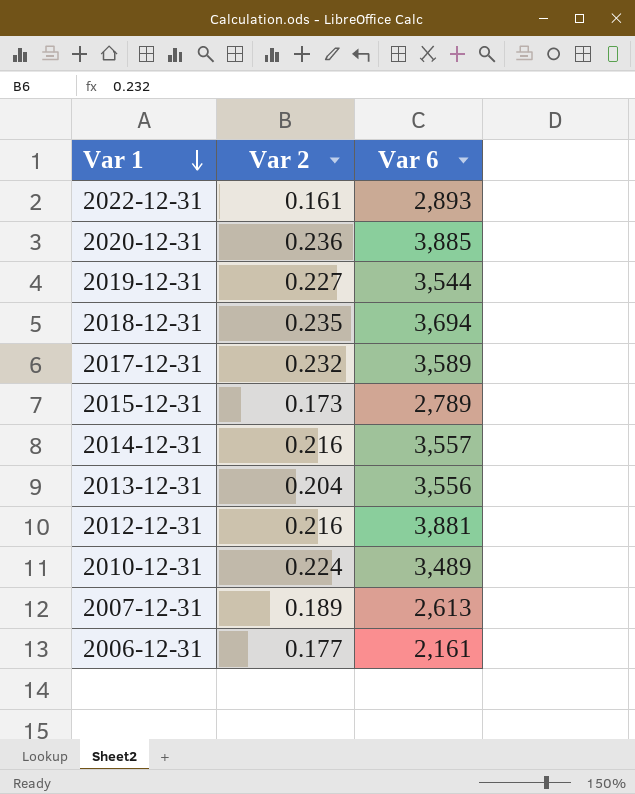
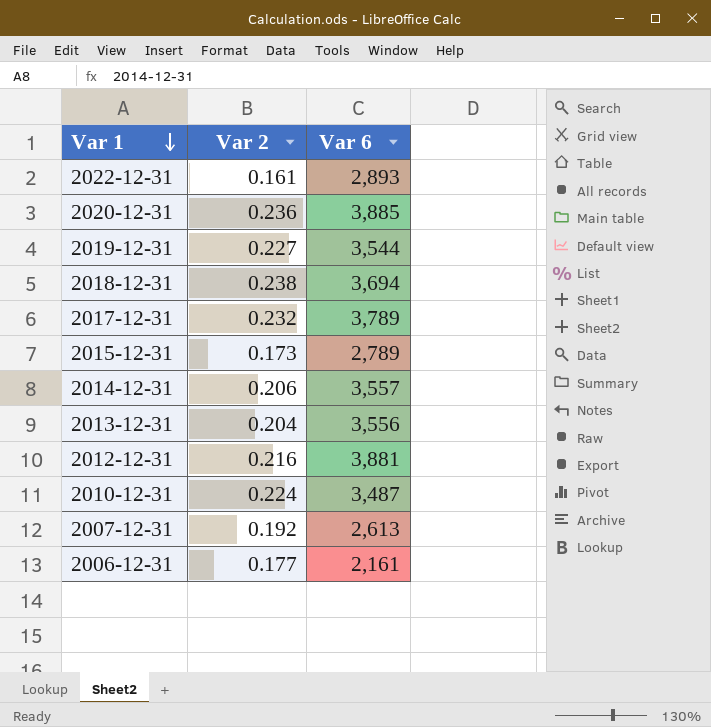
2018-12-31 | Var 2: 0.235 -> 0.238
2017-12-31 | Var 6: 3,589 -> 3,789
2014-12-31 | Var 2: 0.216 -> 0.206
2010-12-31 | Var 6: 3,489 -> 3,487
2007-12-31 | Var 2: 0.189 -> 0.192

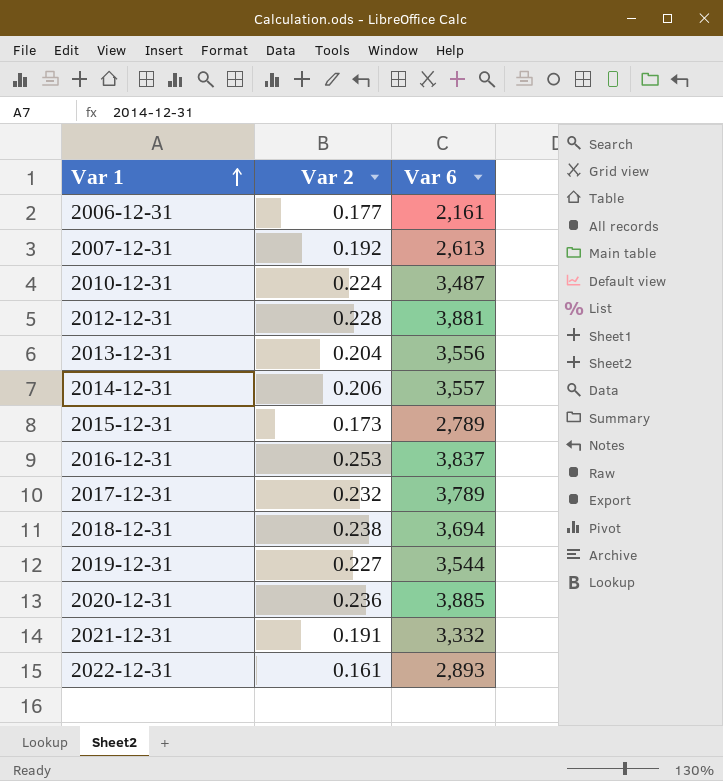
row order: Var 1 descending -> Var 1 ascending
2012-12-31 | Var 2: 0.216 -> 0.228
row 2016-12-31: none -> 0.253 | 3,837
row 2021-12-31: none -> 0.191 | 3,332

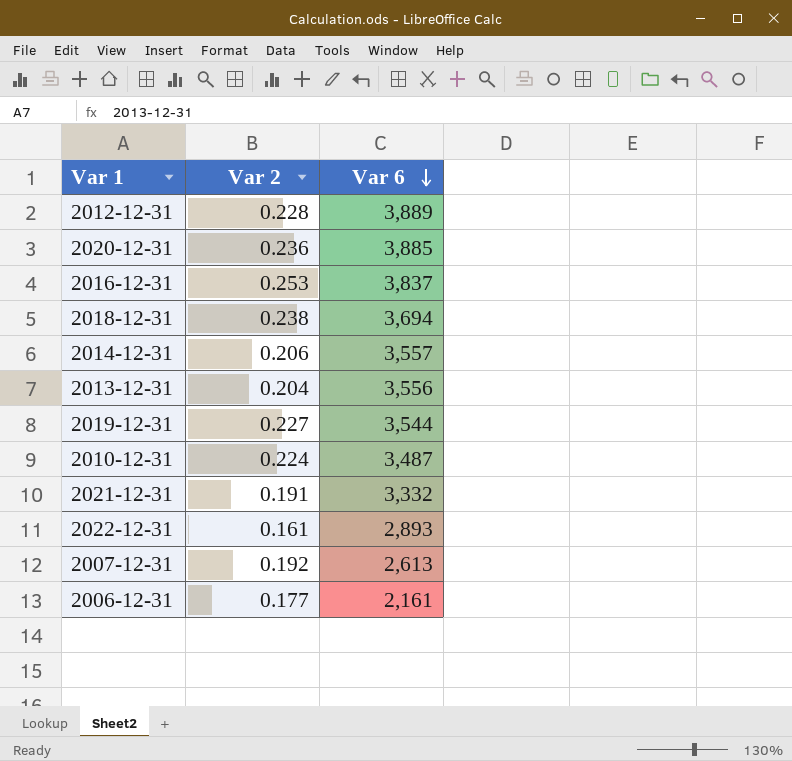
row order: Var 1 ascending -> Var 6 descending
row 2015-12-31: 0.173 | 2,789 -> none
row 2017-12-31: 0.232 | 3,789 -> none
2012-12-31 | Var 6: 3,881 -> 3,889

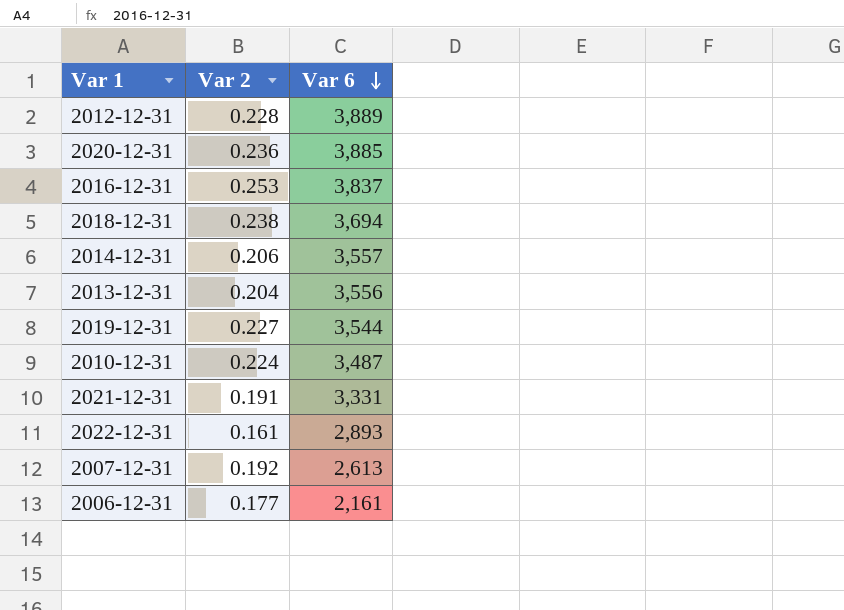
2021-12-31 | Var 6: 3,332 -> 3,331

